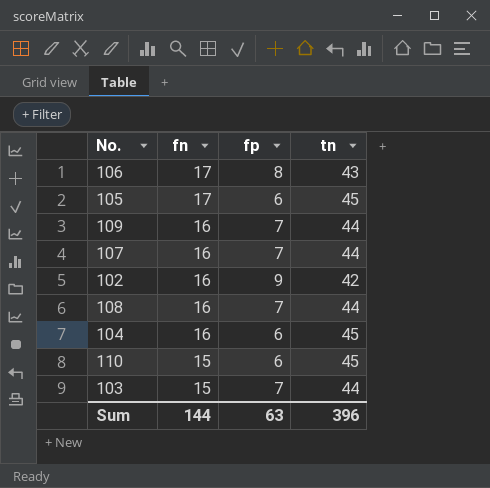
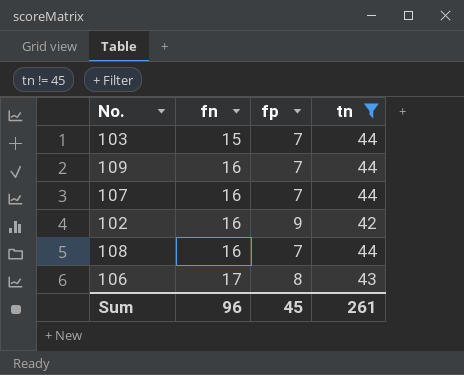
filter: none -> tn != 45
row order: fn descending -> fn ascending
Sum | fn: 144 -> 96
Sum | fp: 63 -> 45
Sum | tn: 396 -> 261

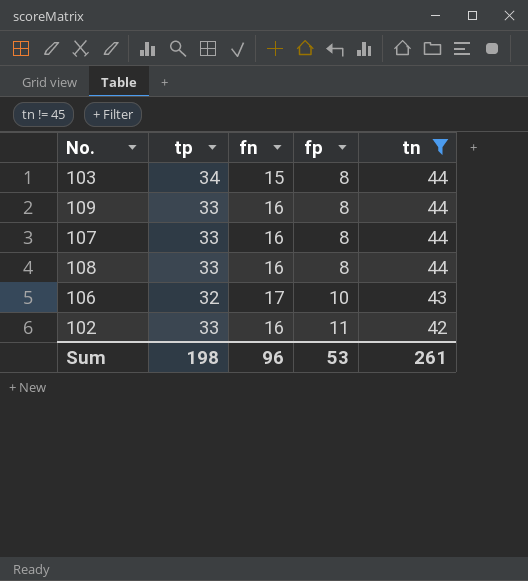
row order: fn ascending -> fp ascending
column tp | position: none -> 2
103 | fp: 7 -> 8
109 | fp: 7 -> 8
107 | fp: 7 -> 8
108 | fp: 7 -> 8
106 | fp: 8 -> 10
102 | fp: 9 -> 11
Sum | fp: 45 -> 53

